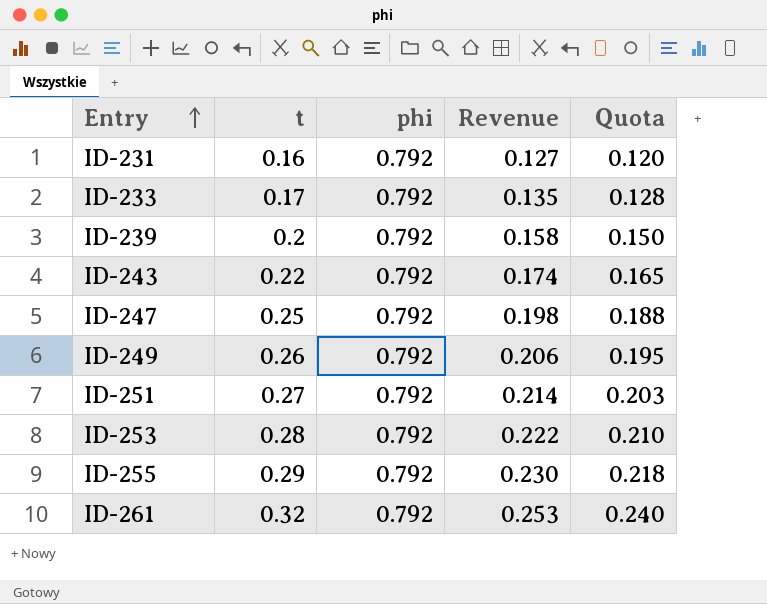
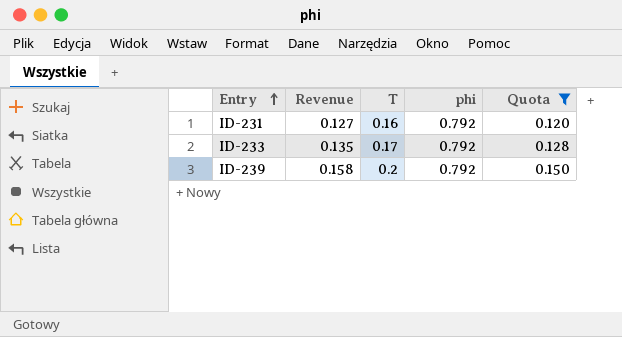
filter: none -> Quota <= 0.150
column Revenue | position: 4 -> 2
column name: t -> T

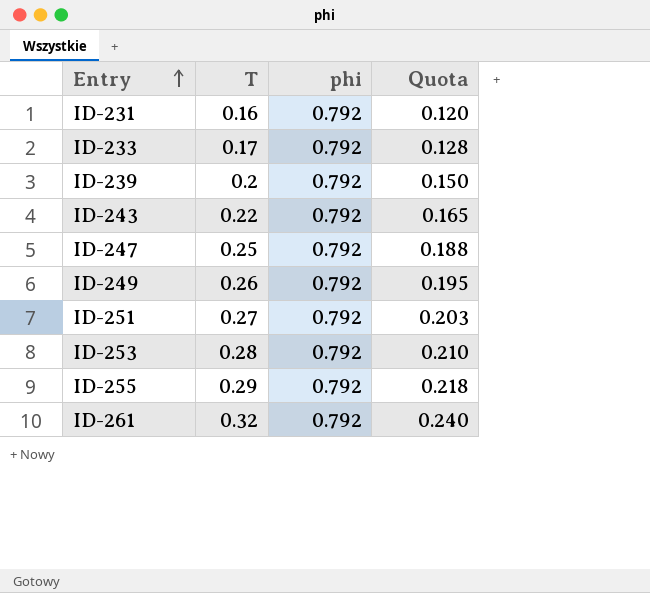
filter: Quota <= 0.150 -> none
column Revenue | formula: [T] * [phi] -> none

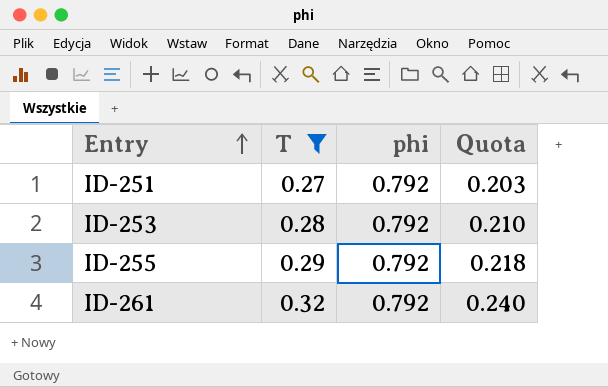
filter: none -> T >= 0.27

